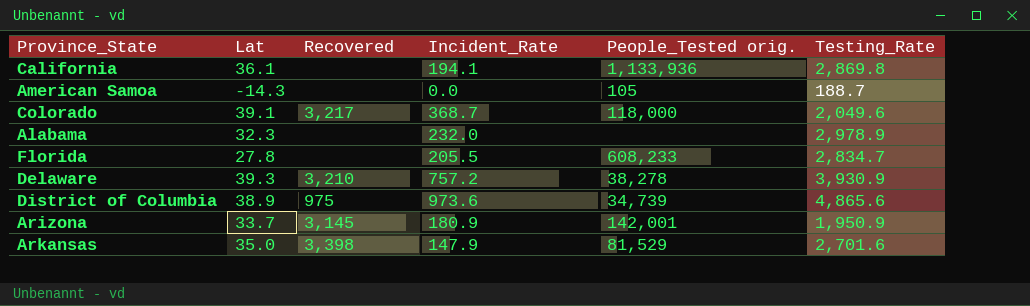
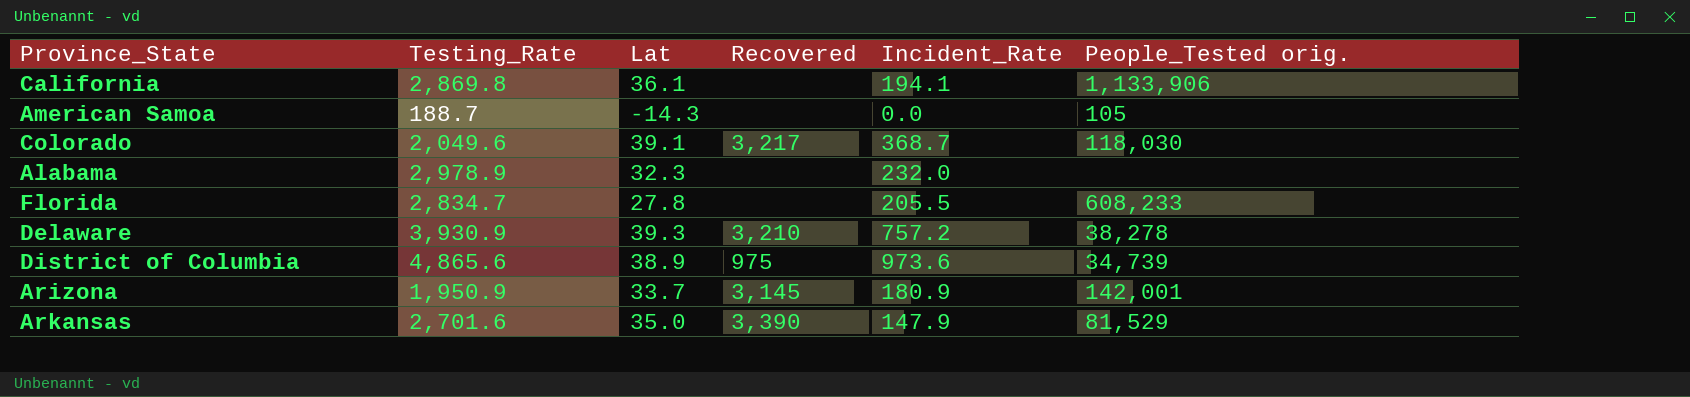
column Testing_Rate | position: 6 -> 2
California | People_Tested orig.: 1,133,936 -> 1,133,906
Colorado | People_Tested orig.: 118,000 -> 118,030
Arkansas | Recovered: 3,398 -> 3,390

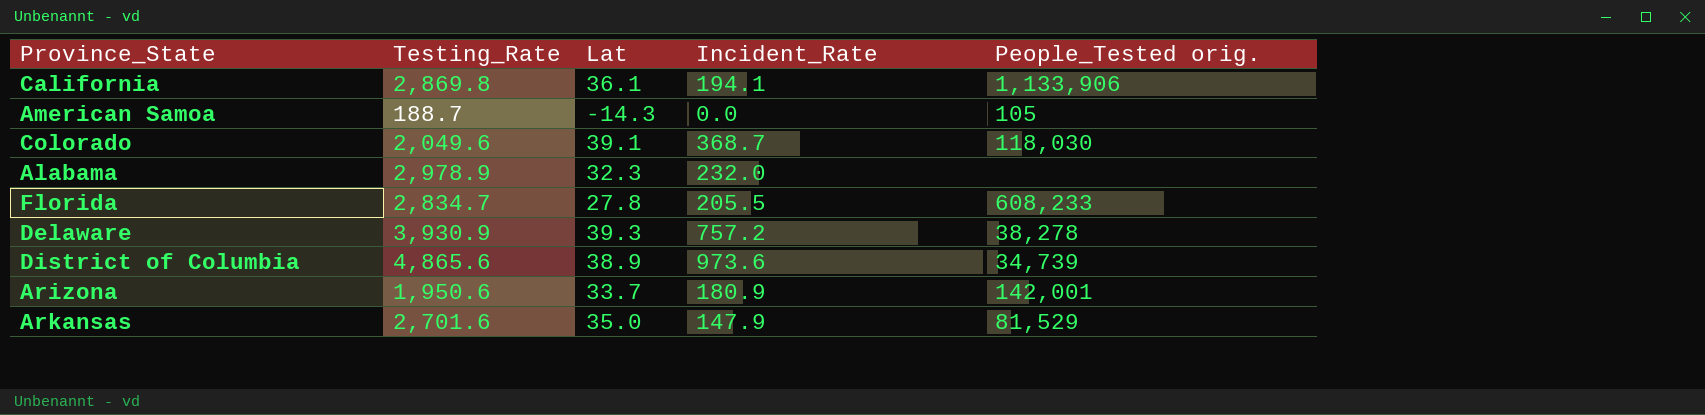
column Recovered | position: 4 -> none
Arizona | Testing_Rate: 1,950.9 -> 1,950.6

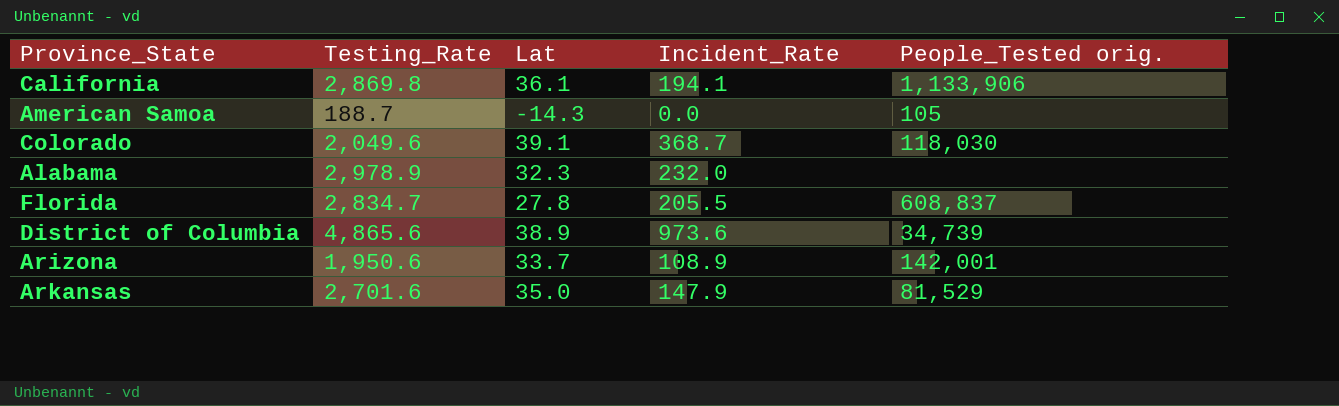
row Delaware: 3,930.9 | 39.3 | 757.2 | 38,278 -> none
Florida | People_Tested orig.: 608,233 -> 608,837
Arizona | Incident_Rate: 180.9 -> 108.9

